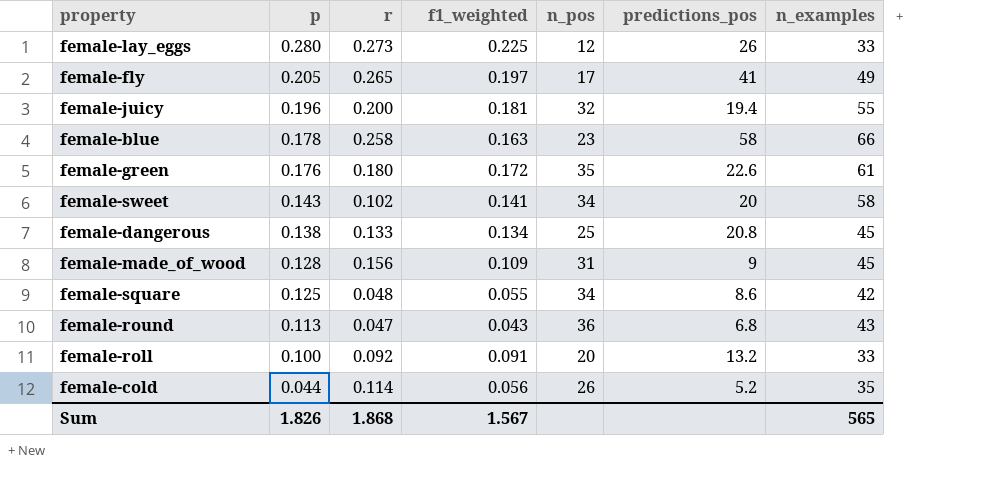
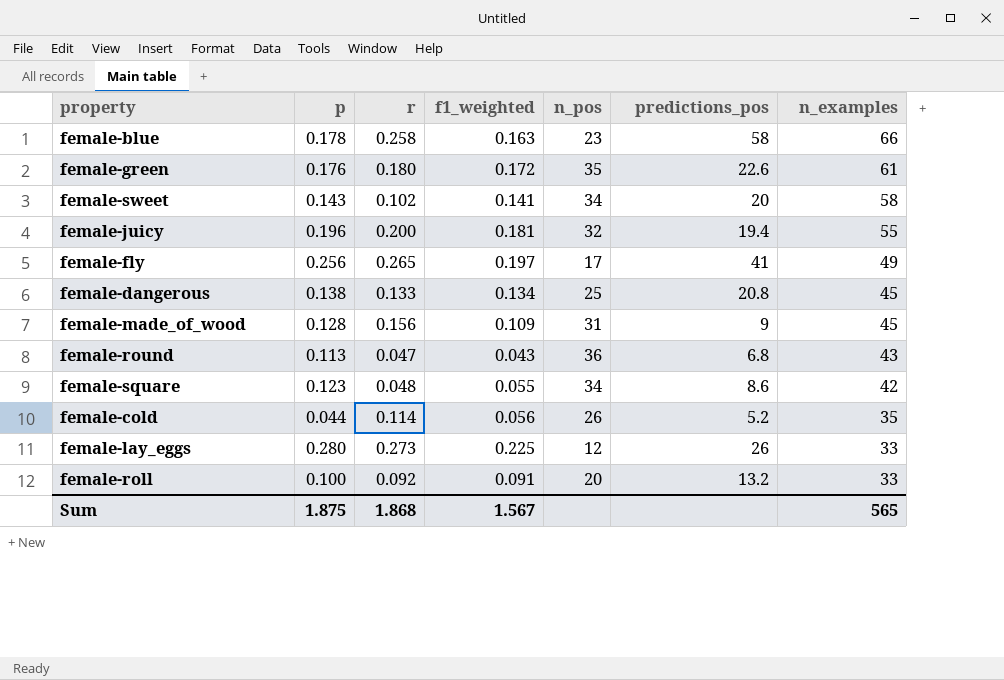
row order: p descending -> n_examples descending
female-fly | p: 0.205 -> 0.256
female-square | p: 0.125 -> 0.123
Sum | p: 1.826 -> 1.875

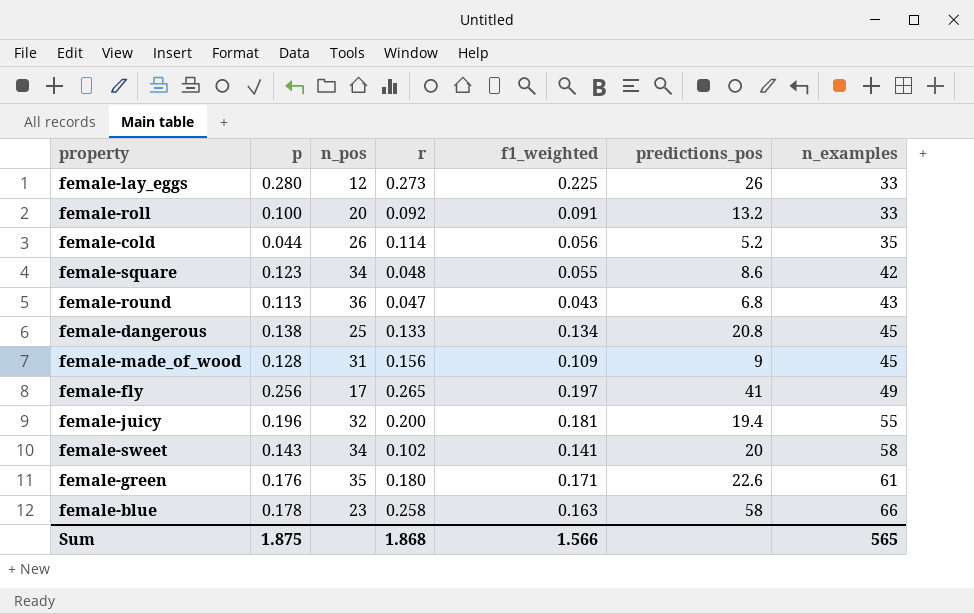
row order: n_examples descending -> n_examples ascending
column n_pos | position: 5 -> 3
female-green | f1_weighted: 0.172 -> 0.171
Sum | f1_weighted: 1.567 -> 1.566

